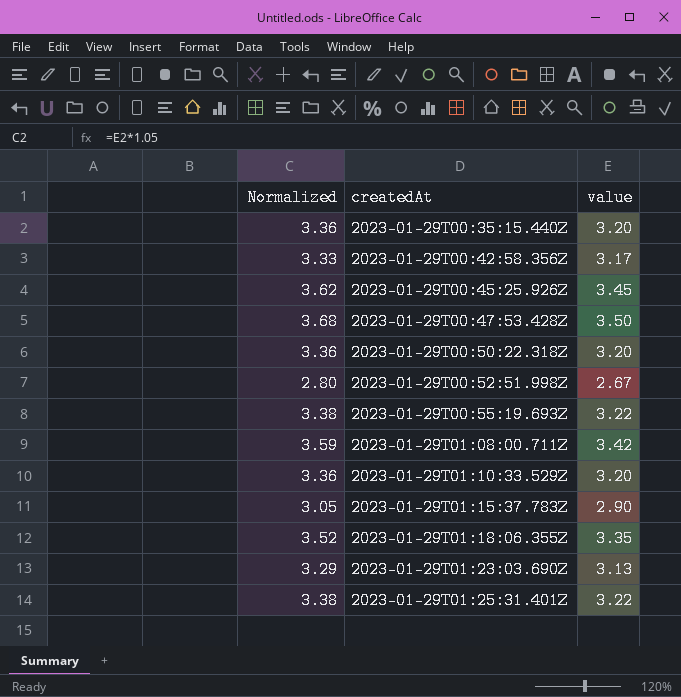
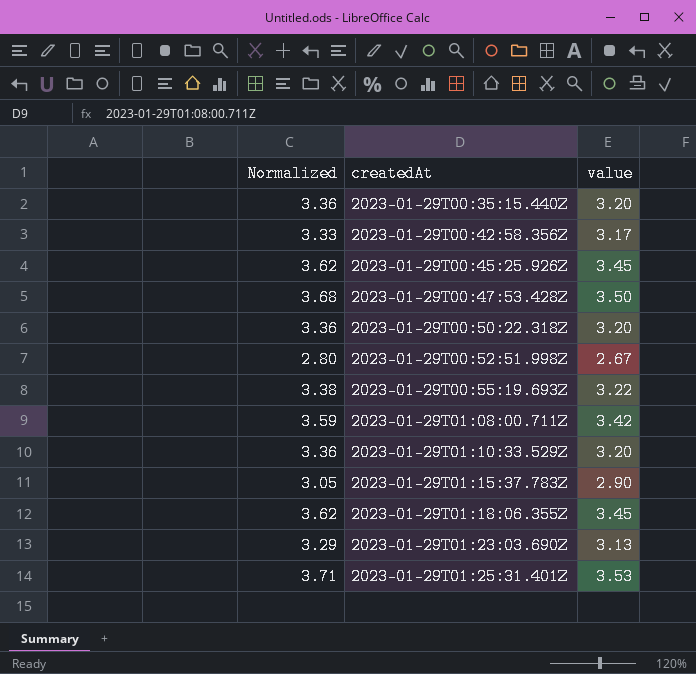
2023-01-29T01:18:06.355Z | Normalized: 3.52 -> 3.62
2023-01-29T01:18:06.355Z | value: 3.35 -> 3.45
2023-01-29T01:25:31.401Z | Normalized: 3.38 -> 3.71
2023-01-29T01:25:31.401Z | value: 3.22 -> 3.53

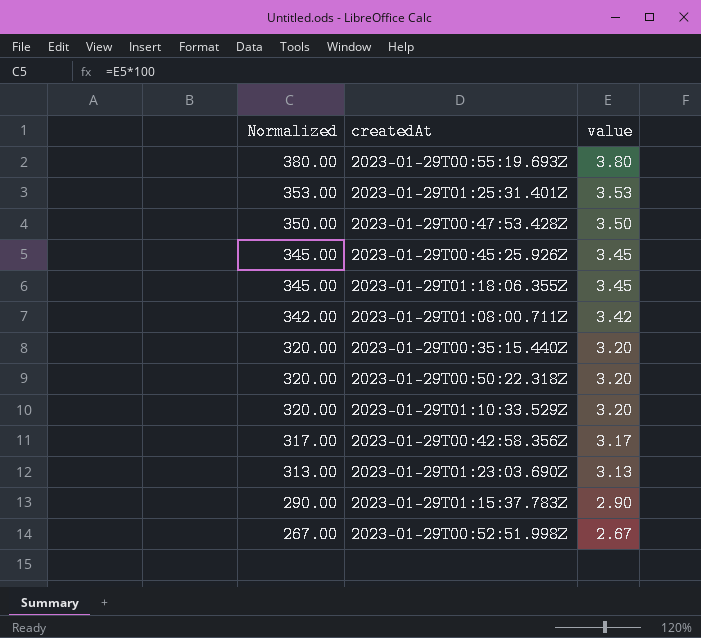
row order: createdAt ascending -> Normalized descending
column Normalized | formula: [value] * 1.05 -> [value] * 100
2023-01-29T00:55:19.693Z | value: 3.22 -> 3.80

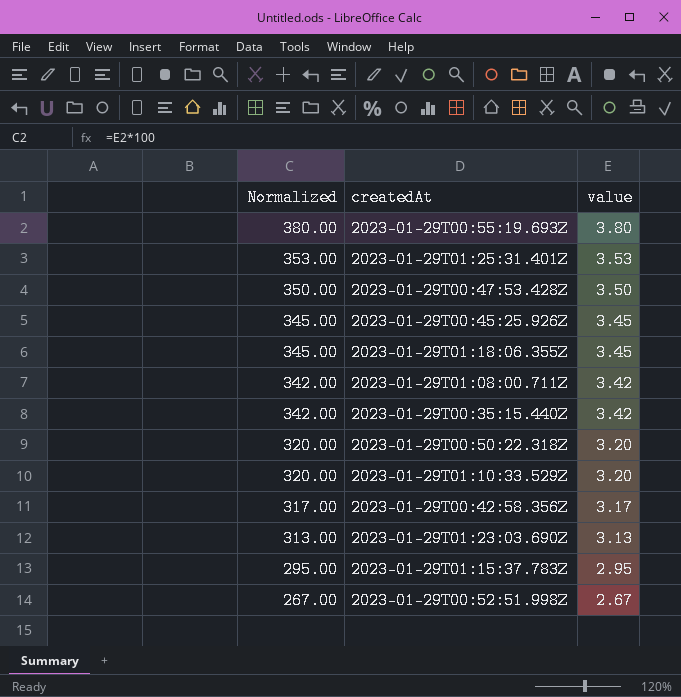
2023-01-29T00:35:15.440Z | Normalized: 320.00 -> 342.00
2023-01-29T00:35:15.440Z | value: 3.20 -> 3.42
2023-01-29T01:15:37.783Z | Normalized: 290.00 -> 295.00
2023-01-29T01:15:37.783Z | value: 2.90 -> 2.95

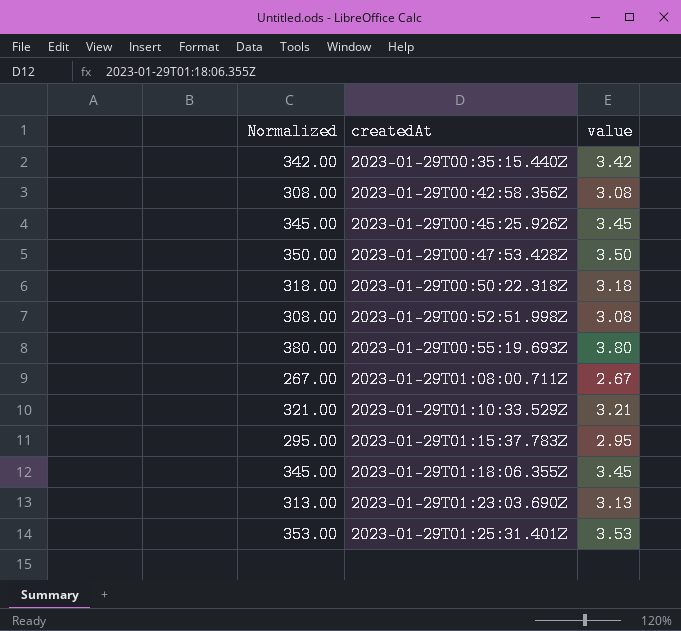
row order: Normalized descending -> createdAt ascending
2023-01-29T00:42:58.356Z | Normalized: 317.00 -> 308.00
2023-01-29T00:42:58.356Z | value: 3.17 -> 3.08
2023-01-29T00:50:22.318Z | Normalized: 320.00 -> 318.00
2023-01-29T00:50:22.318Z | value: 3.20 -> 3.18
2023-01-29T00:52:51.998Z | Normalized: 267.00 -> 308.00
2023-01-29T00:52:51.998Z | value: 2.67 -> 3.08
2023-01-29T01:08:00.711Z | Normalized: 342.00 -> 267.00
2023-01-29T01:08:00.711Z | value: 3.42 -> 2.67
2023-01-29T01:10:33.529Z | Normalized: 320.00 -> 321.00
2023-01-29T01:10:33.529Z | value: 3.20 -> 3.21

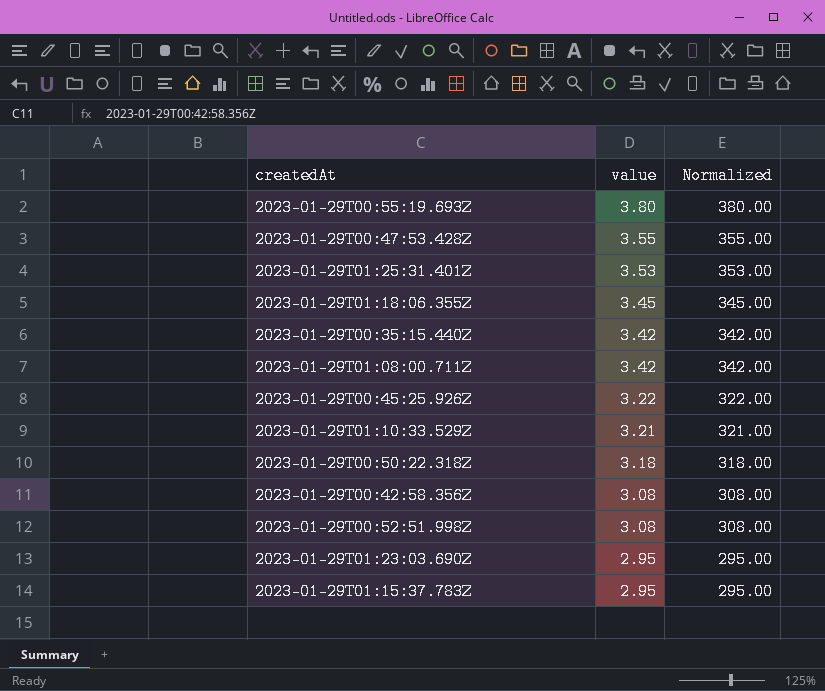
row order: createdAt ascending -> value descending
column Normalized | position: 1 -> 3
2023-01-29T00:47:53.428Z | value: 3.50 -> 3.55
2023-01-29T00:47:53.428Z | Normalized: 350.00 -> 355.00
2023-01-29T01:08:00.711Z | value: 2.67 -> 3.42
2023-01-29T01:08:00.711Z | Normalized: 267.00 -> 342.00
2023-01-29T00:45:25.926Z | value: 3.45 -> 3.22
2023-01-29T00:45:25.926Z | Normalized: 345.00 -> 322.00
2023-01-29T01:23:03.690Z | value: 3.13 -> 2.95
2023-01-29T01:23:03.690Z | Normalized: 313.00 -> 295.00

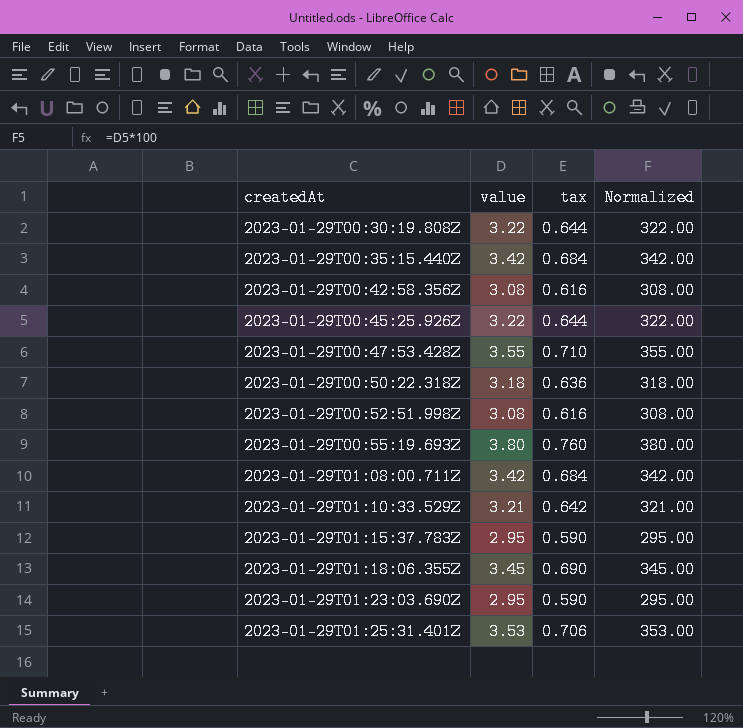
row order: value descending -> createdAt ascending
column tax | formula: none -> [value] * 0.2
row 2023-01-29T00:30:19.808Z: none -> 3.22 | 0.644 | 322.00

